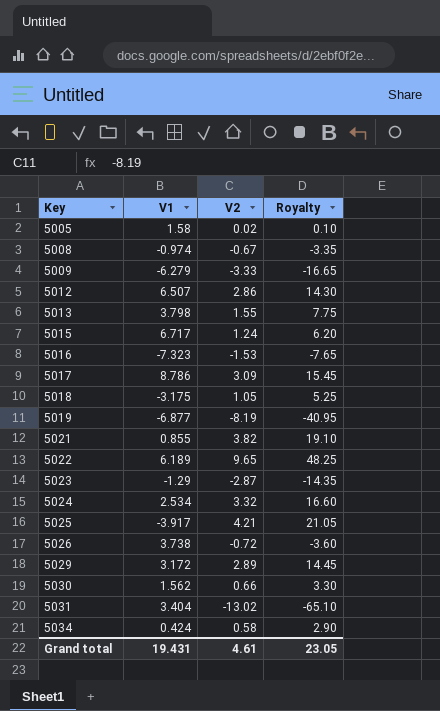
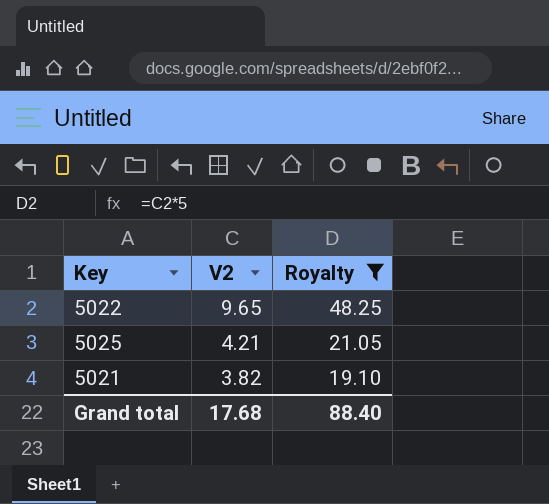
filter: none -> Royalty >= 19.10
row order: Key ascending -> V2 descending
column V1 | position: 2 -> none
Grand total | V2: 4.61 -> 17.68
Grand total | Royalty: 23.05 -> 88.40

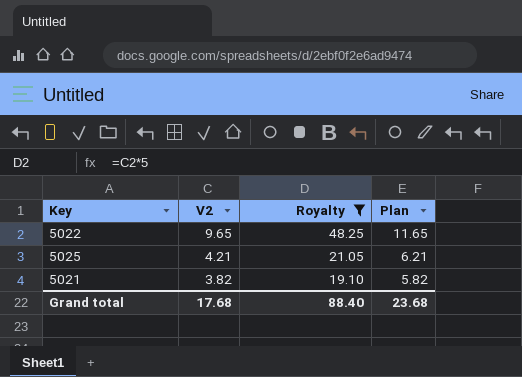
column Plan | formula: none -> [V2] + 2

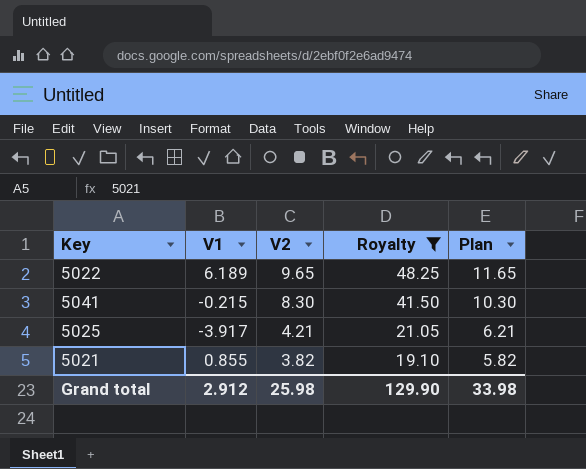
column V1 | position: none -> 2
row 5041: none -> -0.215 | 8.30 | 41.50 | 10.30
Grand total | V2: 17.68 -> 25.98
Grand total | Royalty: 88.40 -> 129.90
Grand total | Plan: 23.68 -> 33.98

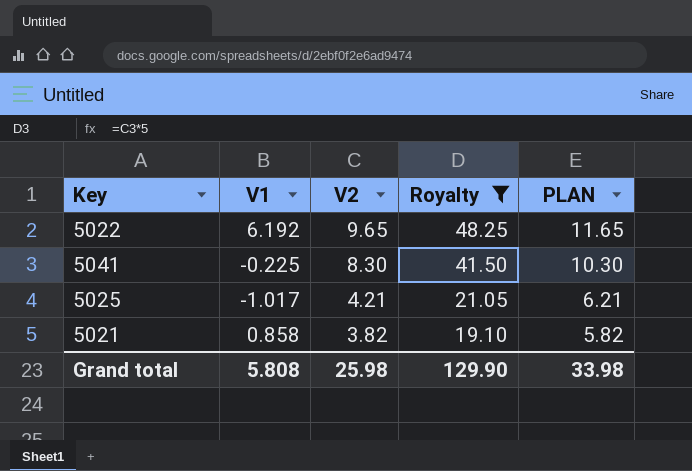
column name: Plan -> PLAN
5022 | V1: 6.189 -> 6.192
5041 | V1: -0.215 -> -0.225
5025 | V1: -3.917 -> -1.017
5021 | V1: 0.855 -> 0.858
Grand total | V1: 2.912 -> 5.808

